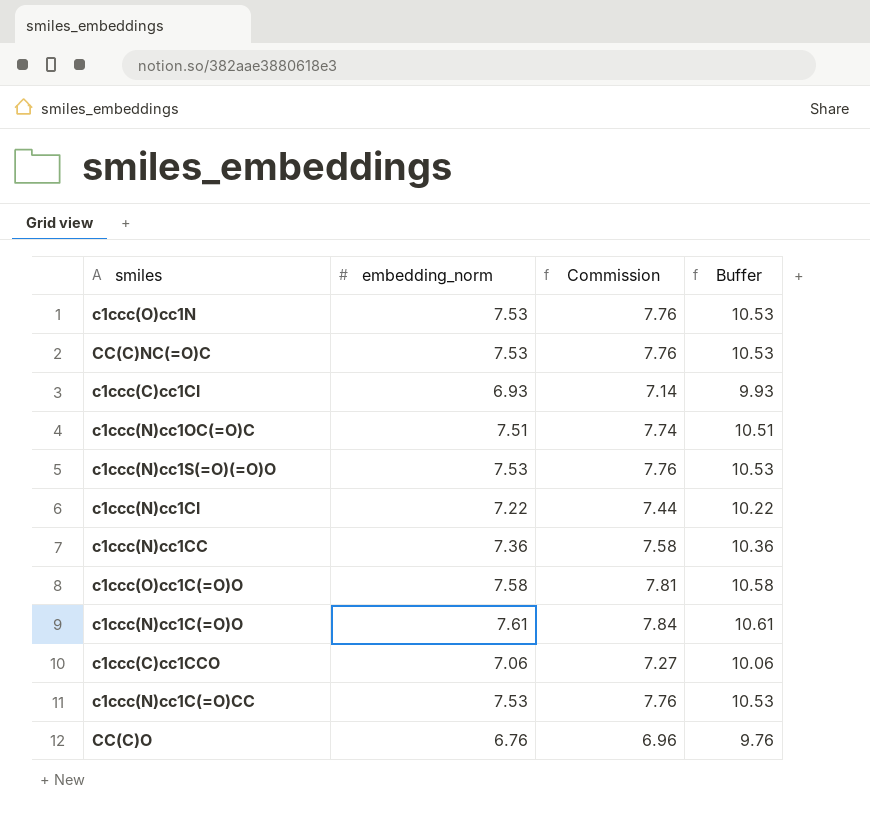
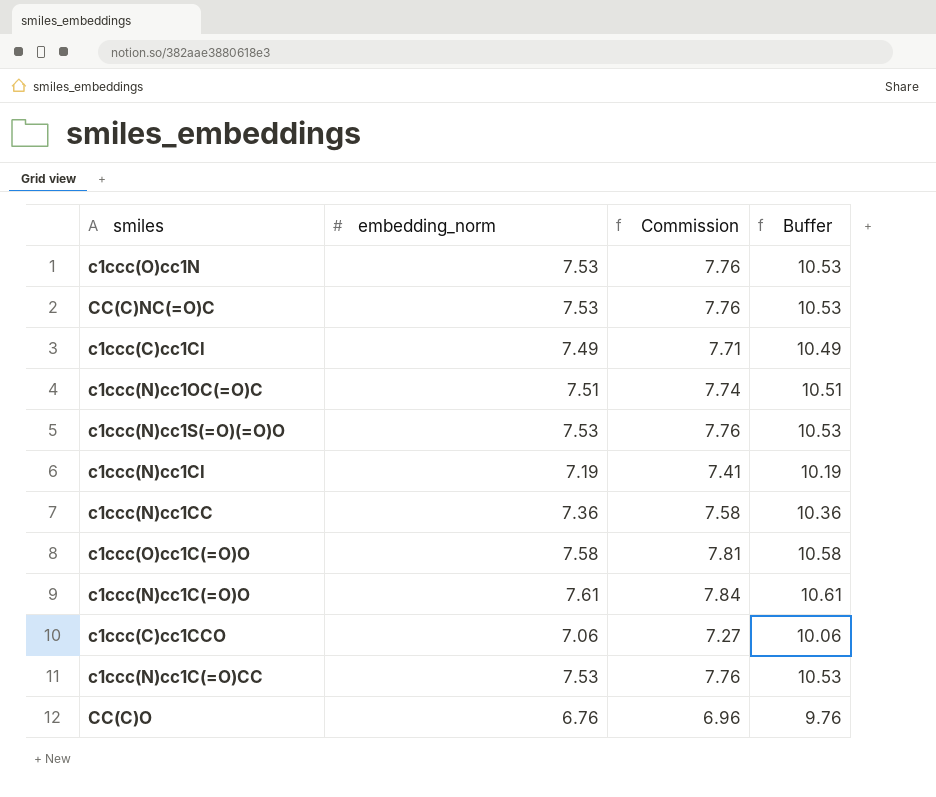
c1ccc(C)cc1Cl | embedding_norm: 6.93 -> 7.49
c1ccc(C)cc1Cl | Commission: 7.14 -> 7.71
c1ccc(C)cc1Cl | Buffer: 9.93 -> 10.49
c1ccc(N)cc1Cl | embedding_norm: 7.22 -> 7.19
c1ccc(N)cc1Cl | Commission: 7.44 -> 7.41
c1ccc(N)cc1Cl | Buffer: 10.22 -> 10.19

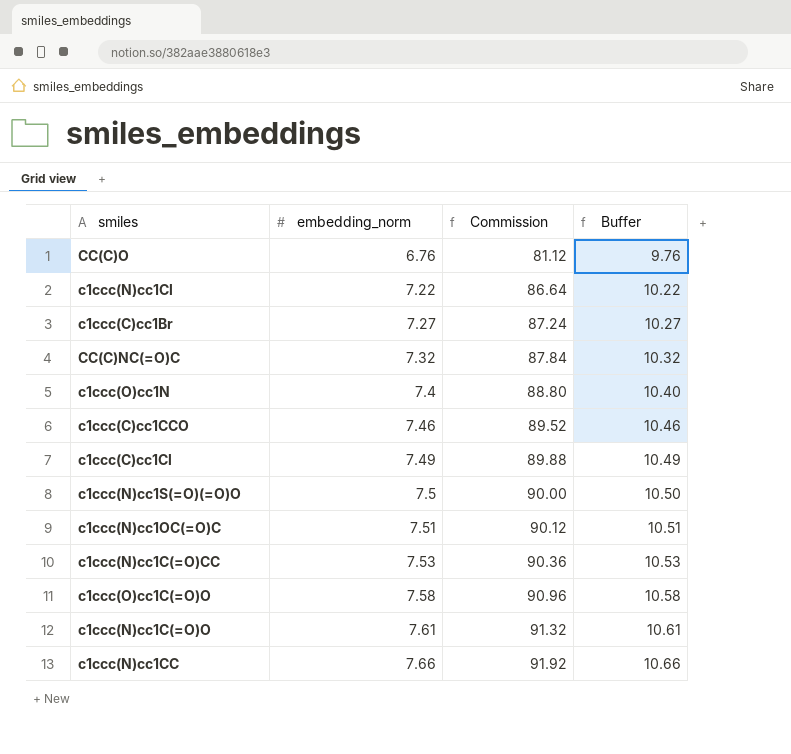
row order: none -> embedding_norm ascending
column Commission | formula: [embedding_norm] * 1.03 -> [embedding_norm] * 12
c1ccc(N)cc1Cl | embedding_norm: 7.19 -> 7.22
c1ccc(N)cc1Cl | Buffer: 10.19 -> 10.22
row c1ccc(C)cc1Br: none -> 7.27 | 87.24 | 10.27
CC(C)NC(=O)C | embedding_norm: 7.53 -> 7.32
CC(C)NC(=O)C | Buffer: 10.53 -> 10.32
c1ccc(O)cc1N | embedding_norm: 7.53 -> 7.4
c1ccc(O)cc1N | Buffer: 10.53 -> 10.40
c1ccc(C)cc1CCO | embedding_norm: 7.06 -> 7.46
c1ccc(C)cc1CCO | Buffer: 10.06 -> 10.46
c1ccc(N)cc1S(=O)(=O)O | embedding_norm: 7.53 -> 7.5
c1ccc(N)cc1S(=O)(=O)O | Buffer: 10.53 -> 10.50
c1ccc(N)cc1CC | embedding_norm: 7.36 -> 7.66
c1ccc(N)cc1CC | Buffer: 10.36 -> 10.66

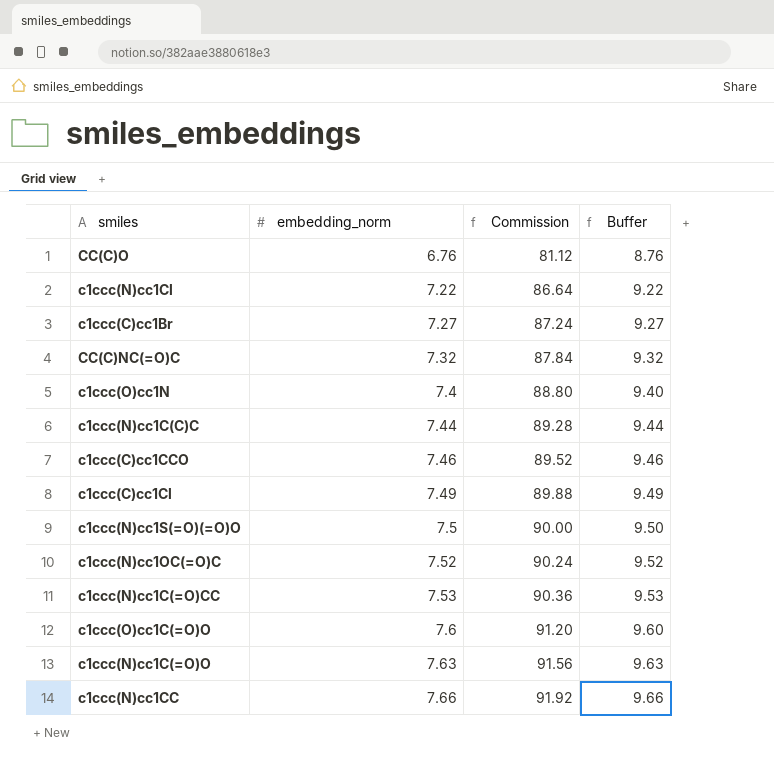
column Buffer | formula: [embedding_norm] + 3 -> [embedding_norm] + 2
row c1ccc(N)cc1C(C)C: none -> 7.44 | 89.28 | 9.44
c1ccc(N)cc1OC(=O)C | embedding_norm: 7.51 -> 7.52
c1ccc(N)cc1OC(=O)C | Commission: 90.12 -> 90.24
c1ccc(O)cc1C(=O)O | embedding_norm: 7.58 -> 7.6
c1ccc(O)cc1C(=O)O | Commission: 90.96 -> 91.20
c1ccc(N)cc1C(=O)O | embedding_norm: 7.61 -> 7.63
c1ccc(N)cc1C(=O)O | Commission: 91.32 -> 91.56

